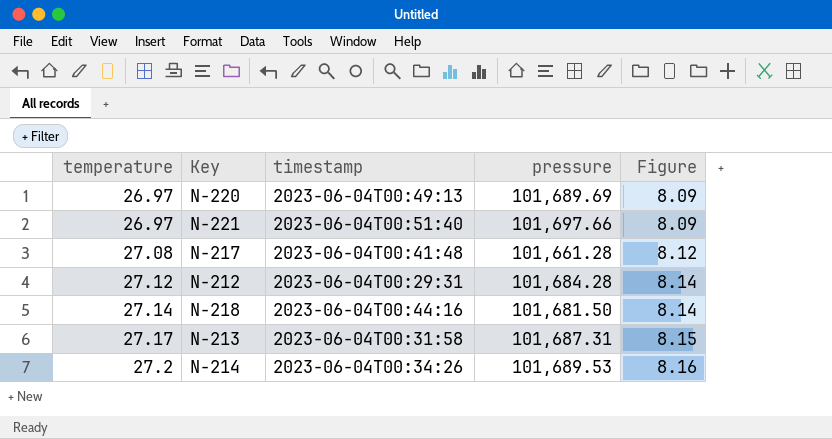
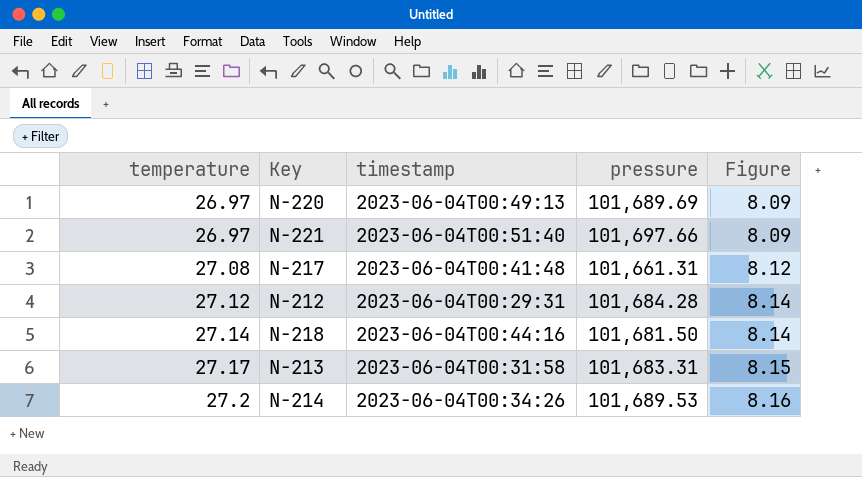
N-217 | pressure: 101,661.28 -> 101,661.31
N-213 | pressure: 101,687.31 -> 101,683.31

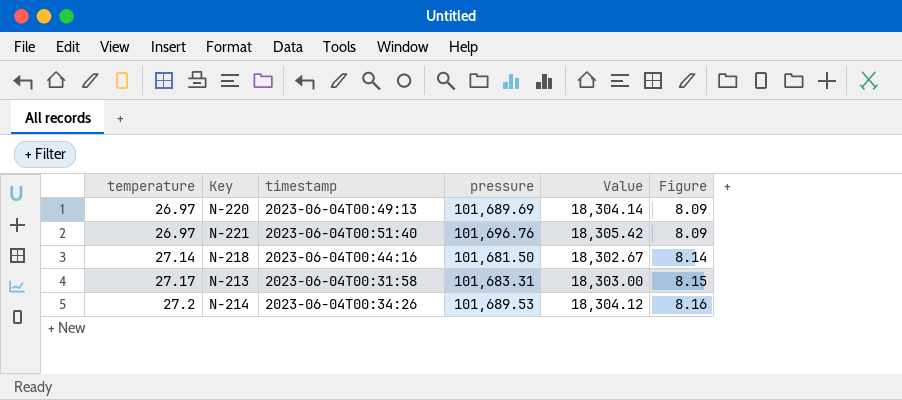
column Value | formula: none -> [pressure] * 0.18
row N-217: 27.08 | 2023-06-04T00:41:48 | 101,661.31 | 8.12 -> none
row N-212: 27.12 | 2023-06-04T00:29:31 | 101,684.28 | 8.14 -> none
N-221 | pressure: 101,697.66 -> 101,696.76

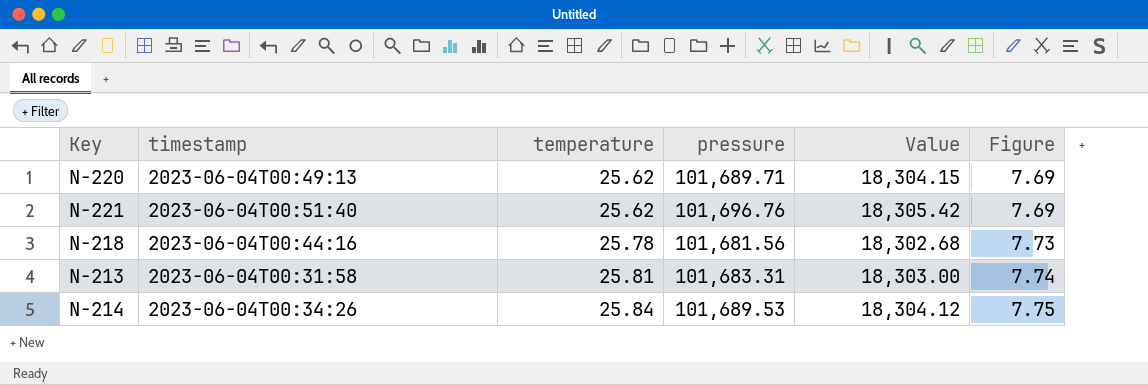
column temperature | position: 1 -> 3
N-220 | temperature: 26.97 -> 25.62
N-220 | pressure: 101,689.69 -> 101,689.71
N-220 | Value: 18,304.14 -> 18,304.15
N-220 | Figure: 8.09 -> 7.69
N-221 | temperature: 26.97 -> 25.62
N-221 | Figure: 8.09 -> 7.69
N-218 | temperature: 27.14 -> 25.78
N-218 | pressure: 101,681.50 -> 101,681.56
N-218 | Value: 18,302.67 -> 18,302.68
N-218 | Figure: 8.14 -> 7.73
N-213 | temperature: 27.17 -> 25.81
N-213 | Figure: 8.15 -> 7.74
N-214 | temperature: 27.2 -> 25.84
N-214 | Figure: 8.16 -> 7.75

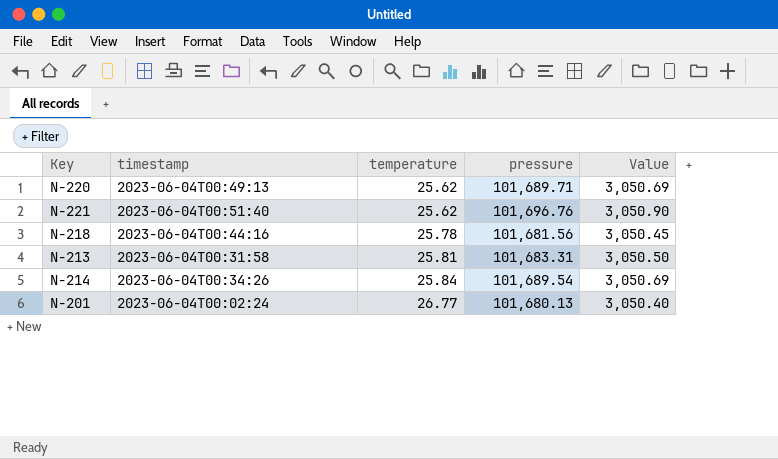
column Figure | formula: [temperature] * 0.3 -> none
column Value | formula: [pressure] * 0.18 -> [pressure] * 0.03
N-214 | pressure: 101,689.53 -> 101,689.54
row N-201: none -> 2023-06-04T00:02:24 | 26.77 | 101,680.13 | 3,050.40

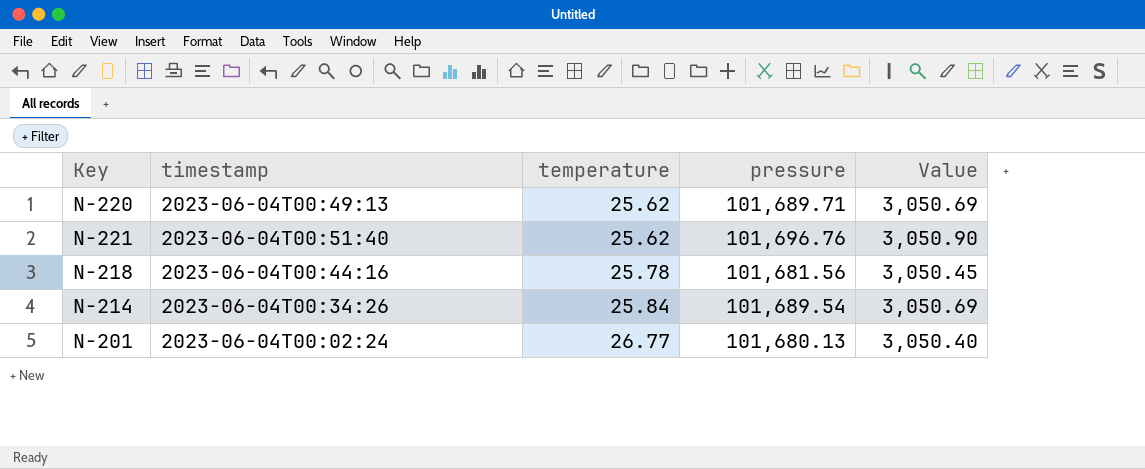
row N-213: 2023-06-04T00:31:58 | 25.81 | 101,683.31 | 3,050.50 -> none

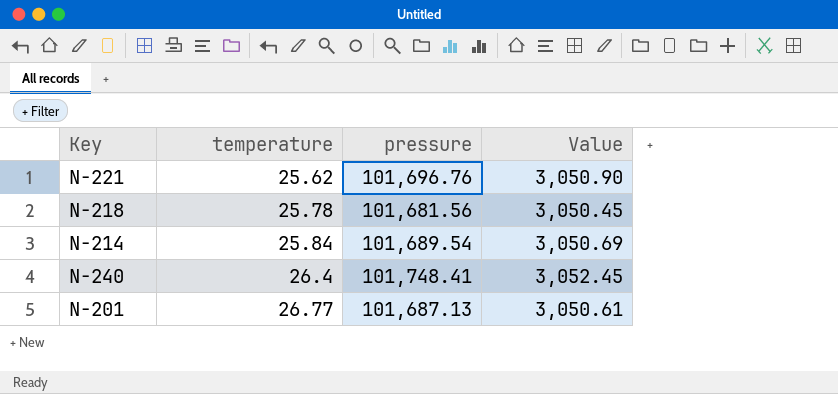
column timestamp | position: 2 -> none
row N-220: 2023-06-04T00:49:13 | 25.62 | 101,689.71 | 3,050.69 -> none
row N-240: none -> 26.4 | 101,748.41 | 3,052.45
N-201 | pressure: 101,680.13 -> 101,687.13
N-201 | Value: 3,050.40 -> 3,050.61

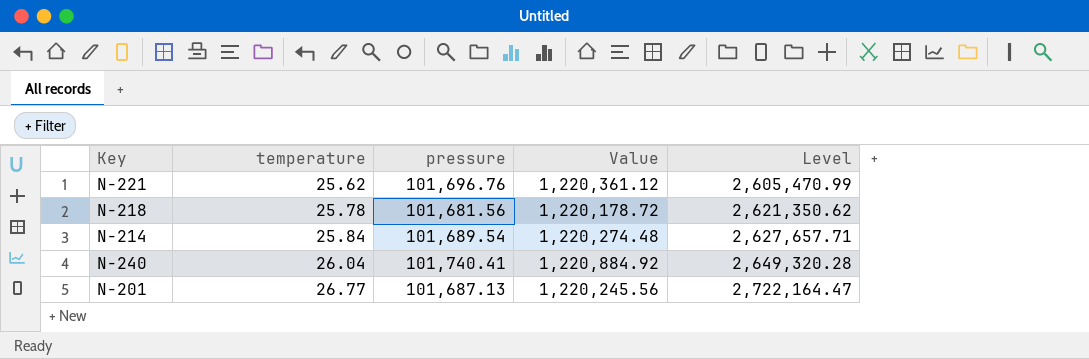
column Value | formula: [pressure] * 0.03 -> [pressure] * 12
column Level | formula: none -> [temperature] * [pressure]
N-240 | temperature: 26.4 -> 26.04
N-240 | pressure: 101,748.41 -> 101,740.41

